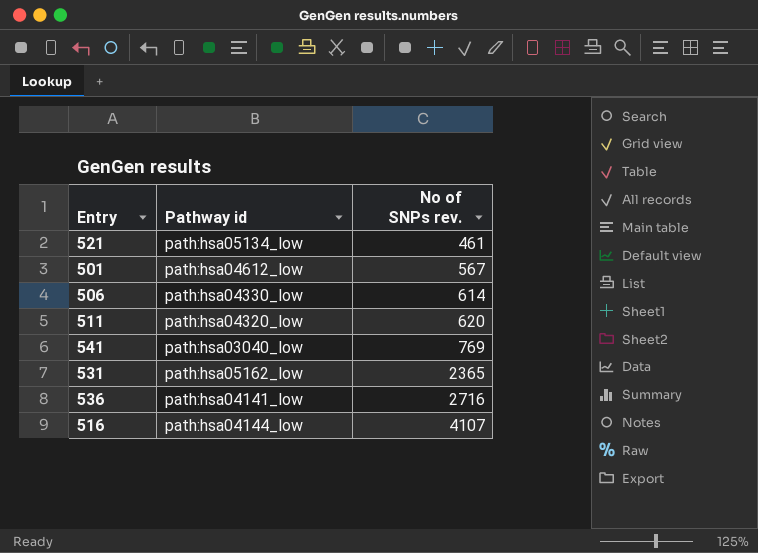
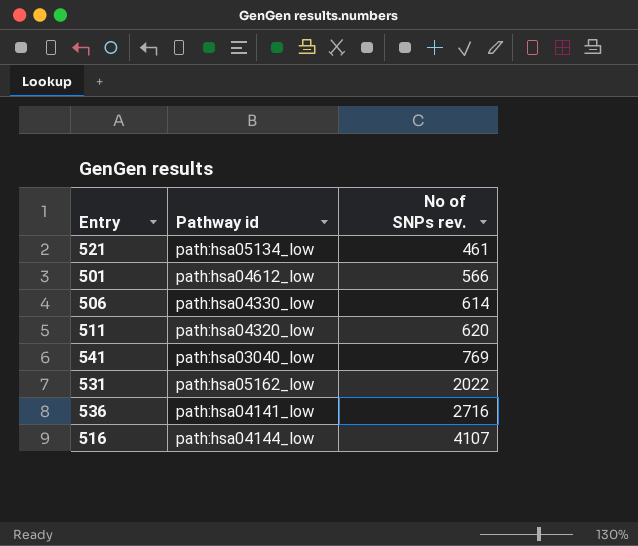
501 | No of SNPs rev.: 567 -> 566
531 | No of SNPs rev.: 2365 -> 2022

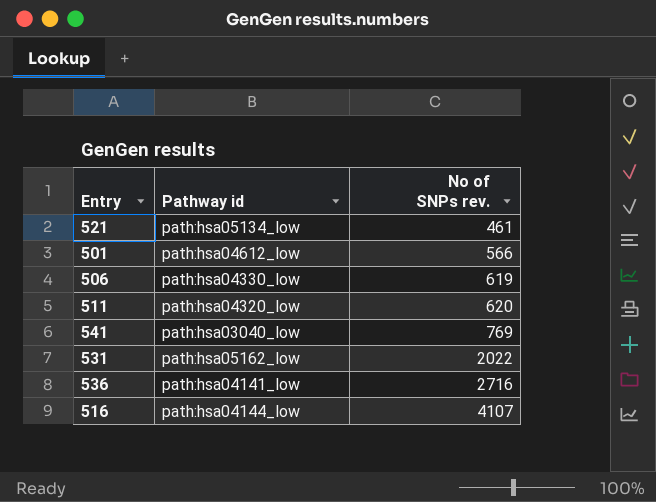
506 | No of SNPs rev.: 614 -> 619

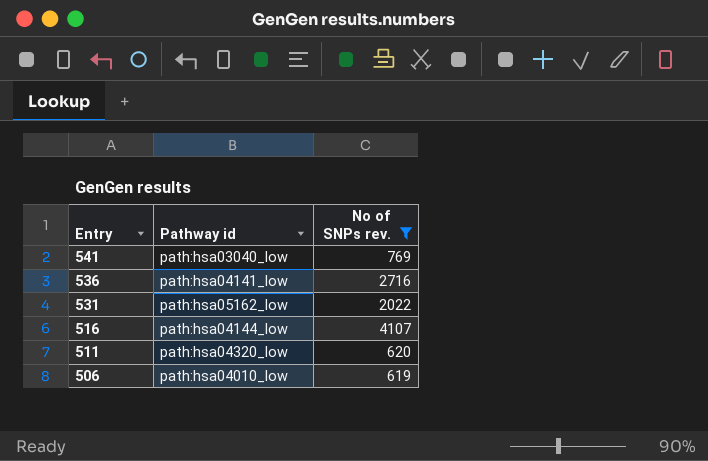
filter: none -> No of SNPs rev. >= 619
row order: No of SNPs rev. ascending -> Entry descending
506 | Pathway id: path:hsa04330_low -> path:hsa04010_low

